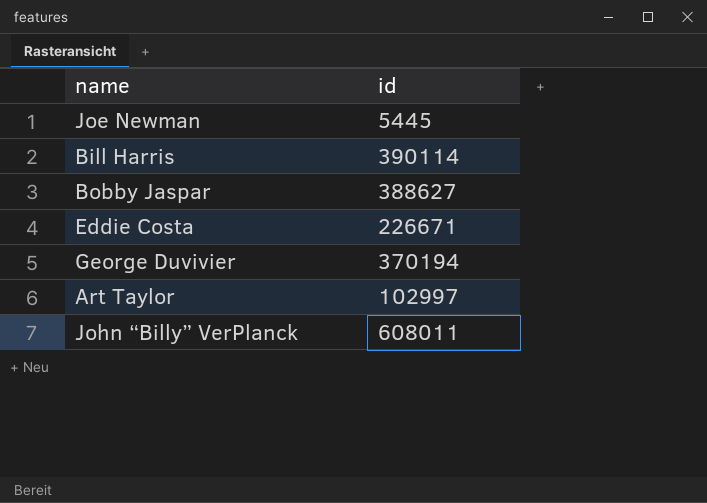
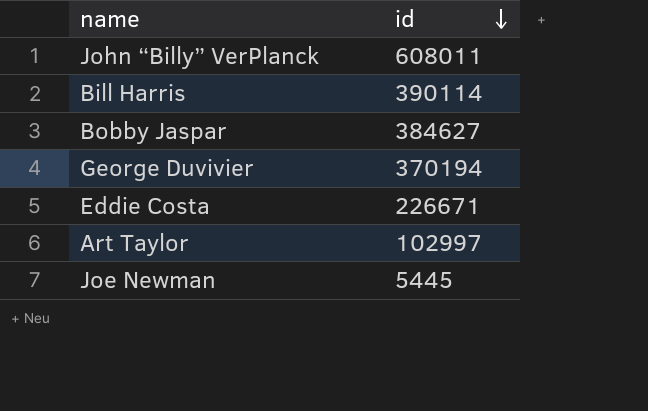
row order: none -> id descending
Bobby Jaspar | id: 388627 -> 384627

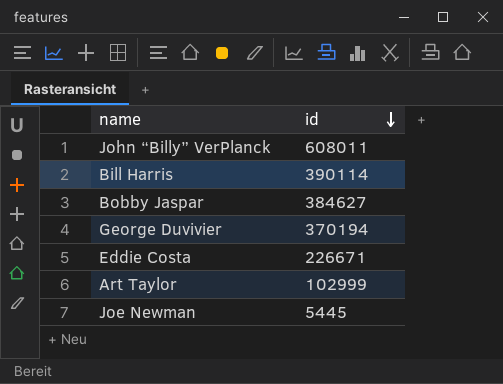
Art Taylor | id: 102997 -> 102999

